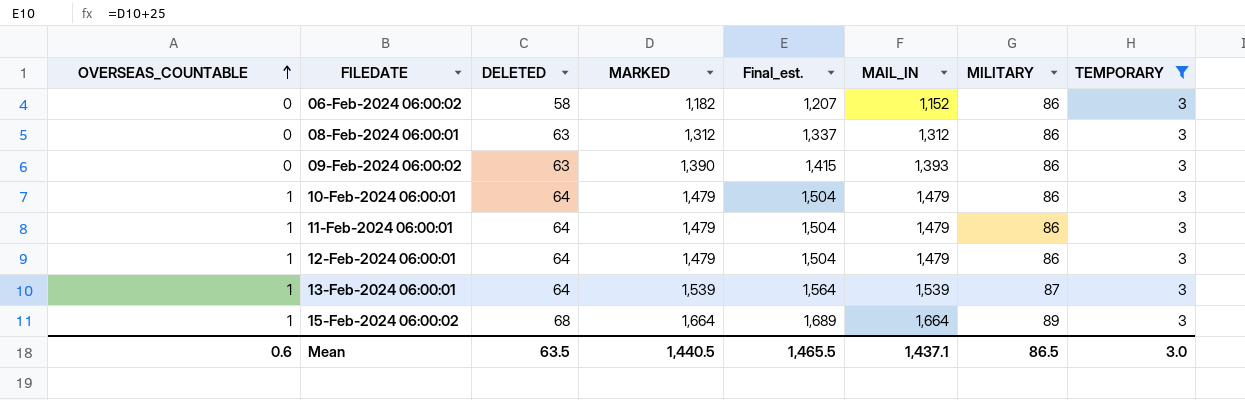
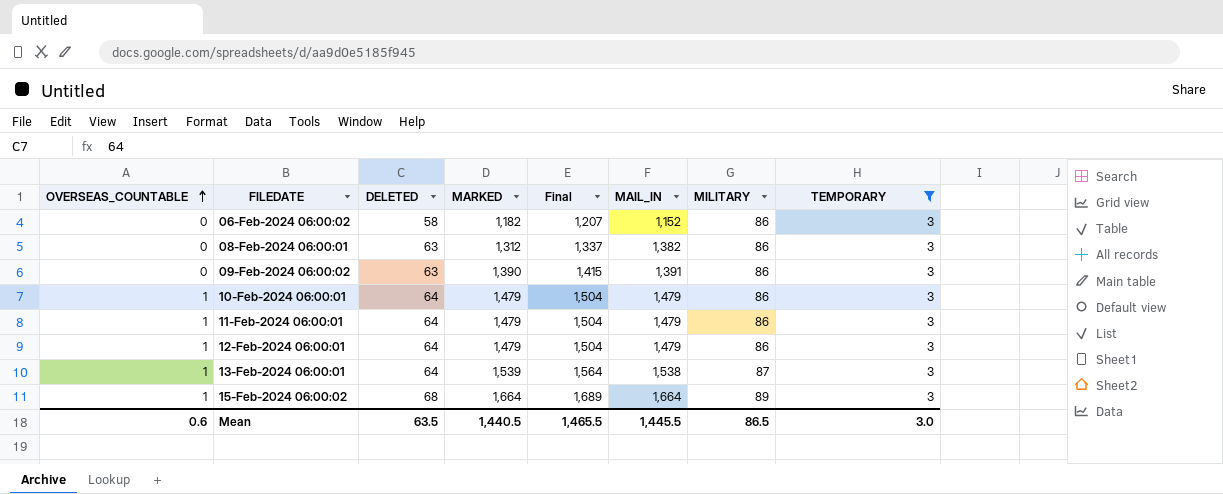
column name: Final_est. -> Final
08-Feb-2024 06:00:01 | MAIL_IN: 1,312 -> 1,382
09-Feb-2024 06:00:02 | MAIL_IN: 1,393 -> 1,391
13-Feb-2024 06:00:01 | MAIL_IN: 1,539 -> 1,538
Mean | MAIL_IN: 1,437.1 -> 1,445.5

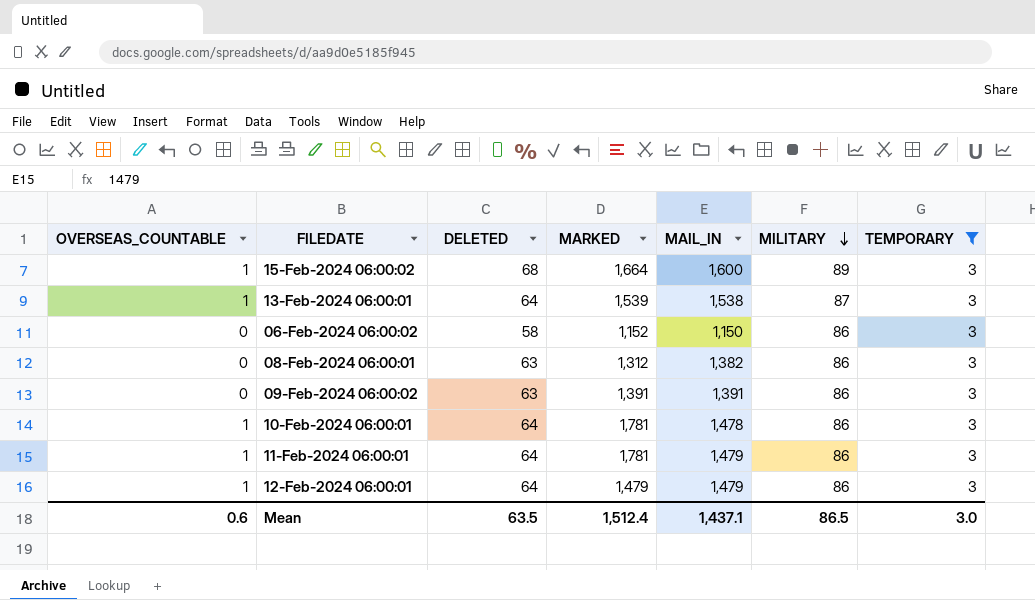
row order: OVERSEAS_COUNTABLE ascending -> MILITARY descending
column Final | formula: [MARKED] + 25 -> none
15-Feb-2024 06:00:02 | MAIL_IN: 1,664 -> 1,600
06-Feb-2024 06:00:02 | MARKED: 1,182 -> 1,152
06-Feb-2024 06:00:02 | MAIL_IN: 1,152 -> 1,150
09-Feb-2024 06:00:02 | MARKED: 1,390 -> 1,391
10-Feb-2024 06:00:01 | MARKED: 1,479 -> 1,781
10-Feb-2024 06:00:01 | MAIL_IN: 1,479 -> 1,478
11-Feb-2024 06:00:01 | MARKED: 1,479 -> 1,781
Mean | MARKED: 1,440.5 -> 1,512.4
Mean | MAIL_IN: 1,445.5 -> 1,437.1

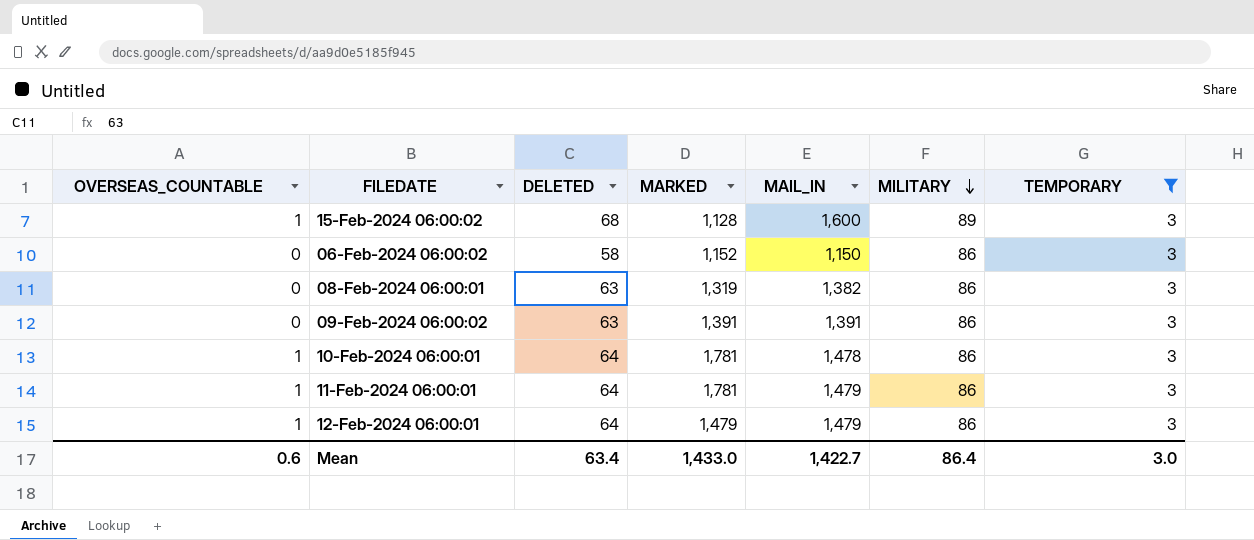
row 13-Feb-2024 06:00:01: 1 | 64 | 1,539 | 1,538 | 87 | 3 -> none
15-Feb-2024 06:00:02 | MARKED: 1,664 -> 1,128
08-Feb-2024 06:00:01 | MARKED: 1,312 -> 1,319
Mean | DELETED: 63.5 -> 63.4
Mean | MARKED: 1,512.4 -> 1,433.0
Mean | MAIL_IN: 1,437.1 -> 1,422.7
Mean | MILITARY: 86.5 -> 86.4

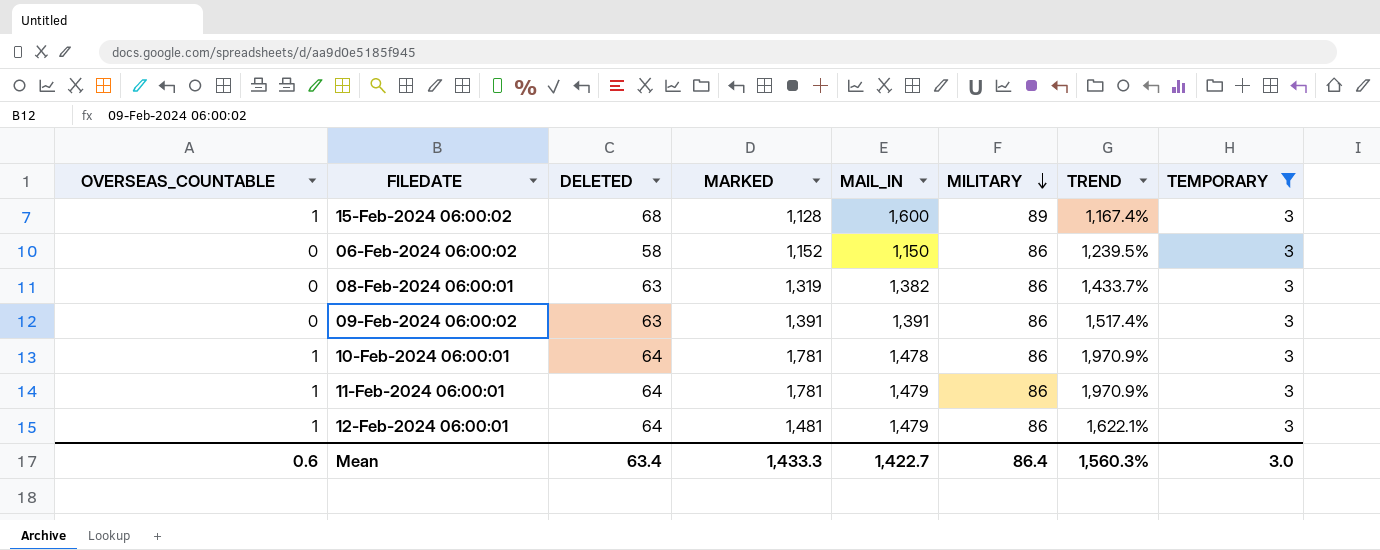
column TREND | formula: none -> ([MARKED] - [MILITARY]) / [MILITARY]
12-Feb-2024 06:00:01 | MARKED: 1,479 -> 1,481
Mean | MARKED: 1,433.0 -> 1,433.3

